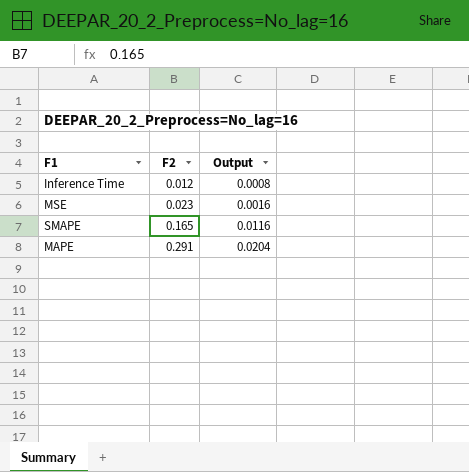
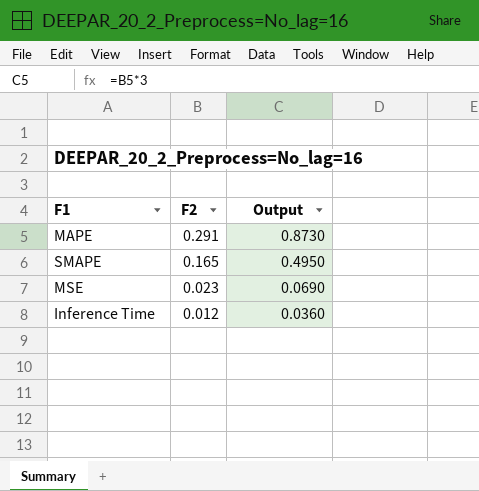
row order: F2 ascending -> F2 descending
column Output | formula: [F2] * 0.07 -> [F2] * 3

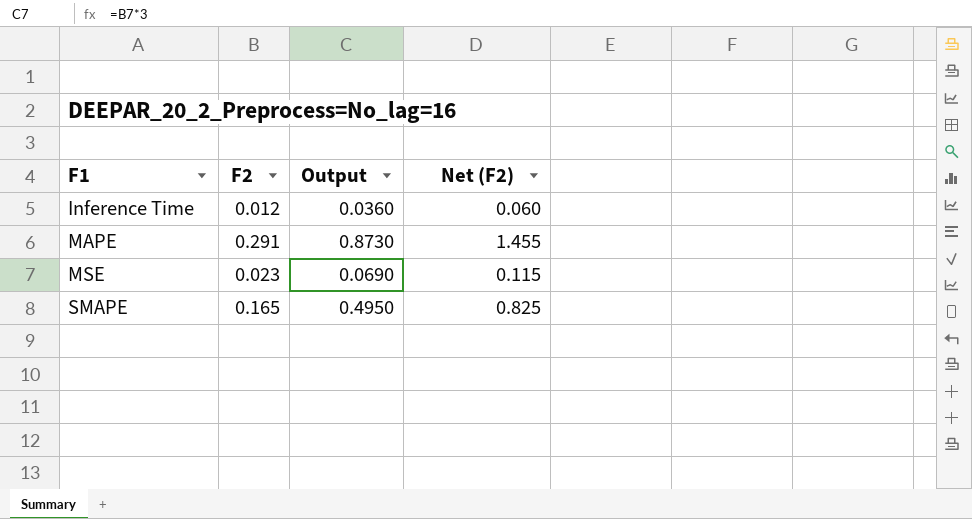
row order: F2 descending -> F1 ascending
column Net (F2) | formula: none -> [F2] * 5

